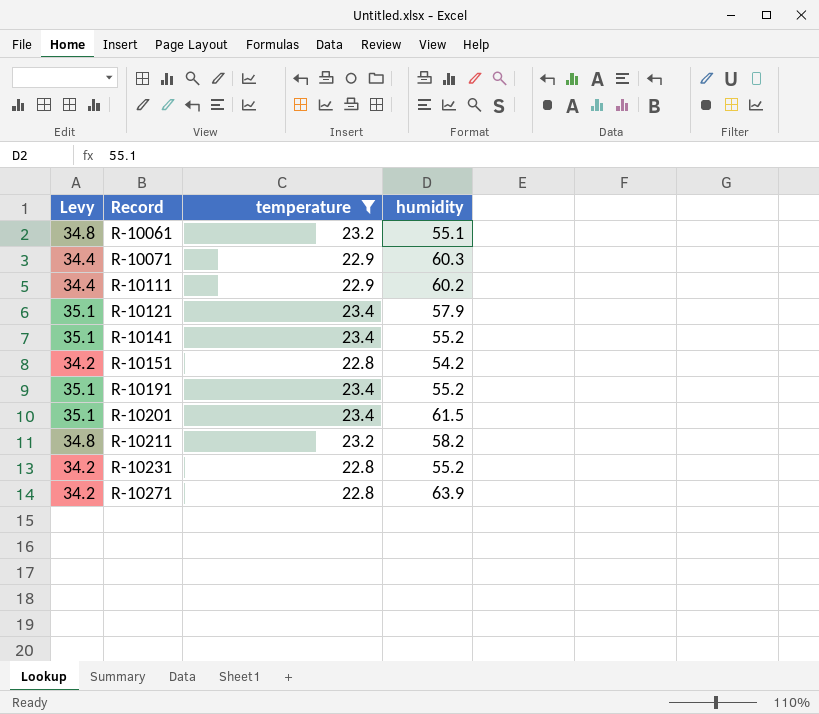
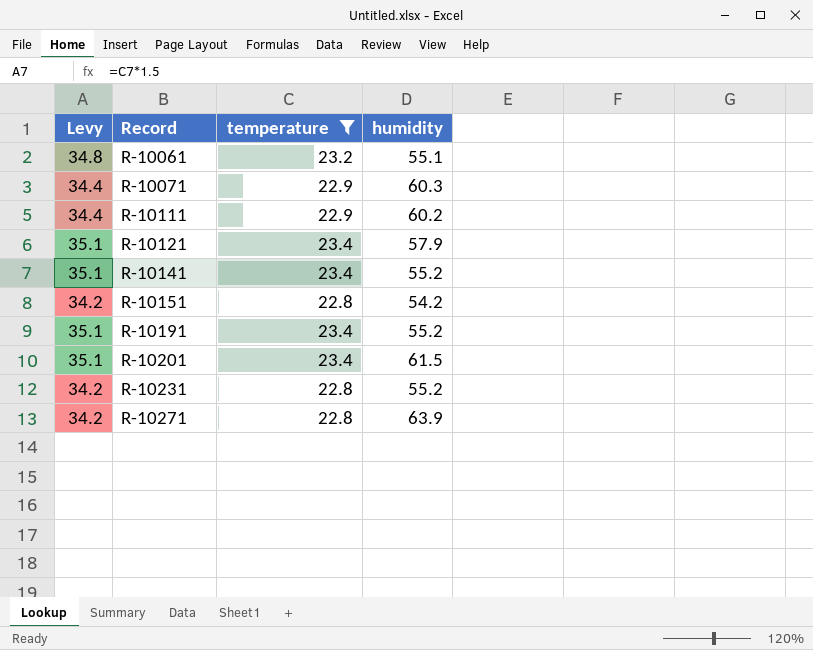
row R-10211: 34.8 | 23.2 | 58.2 -> none

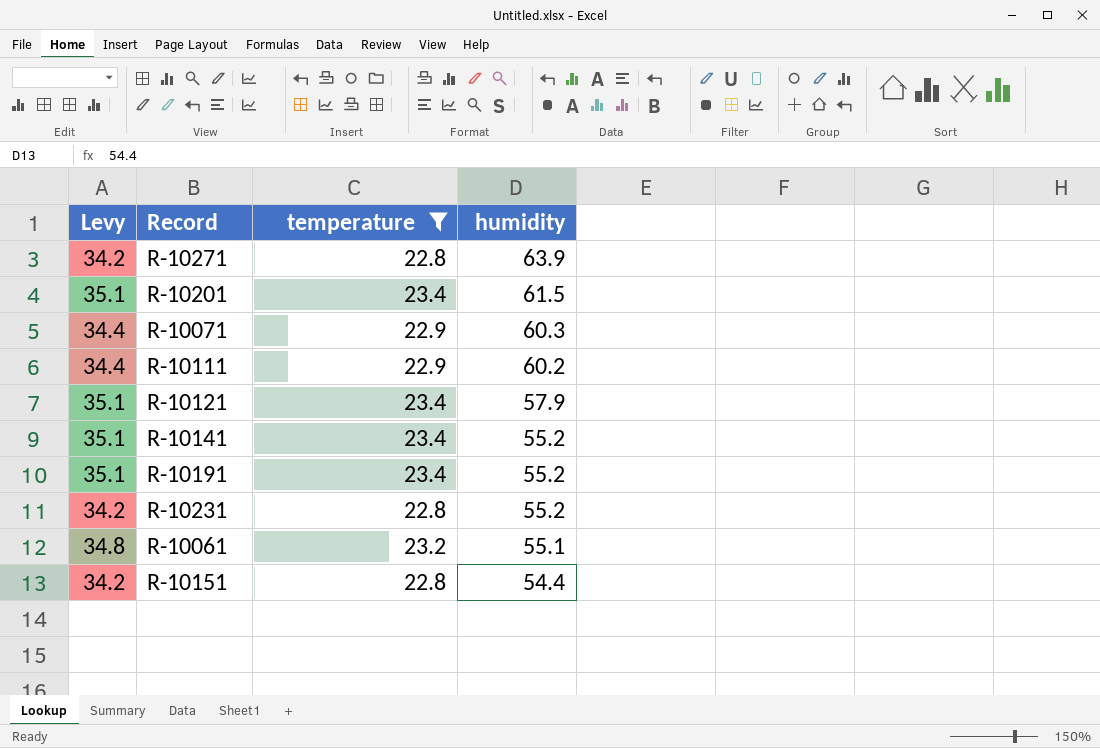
row order: Record ascending -> humidity descending
R-10151 | humidity: 54.2 -> 54.4

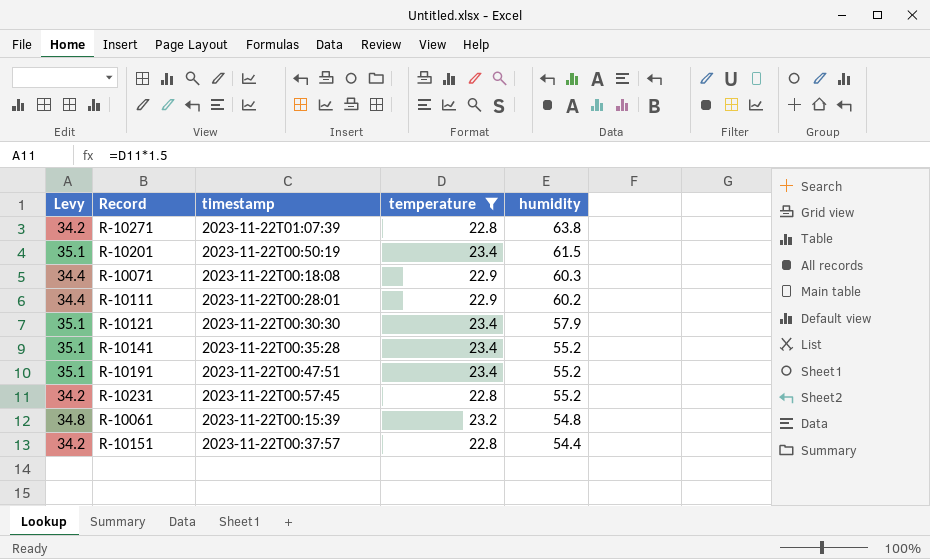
column timestamp | position: none -> 3
R-10271 | humidity: 63.9 -> 63.8
R-10061 | humidity: 55.1 -> 54.8

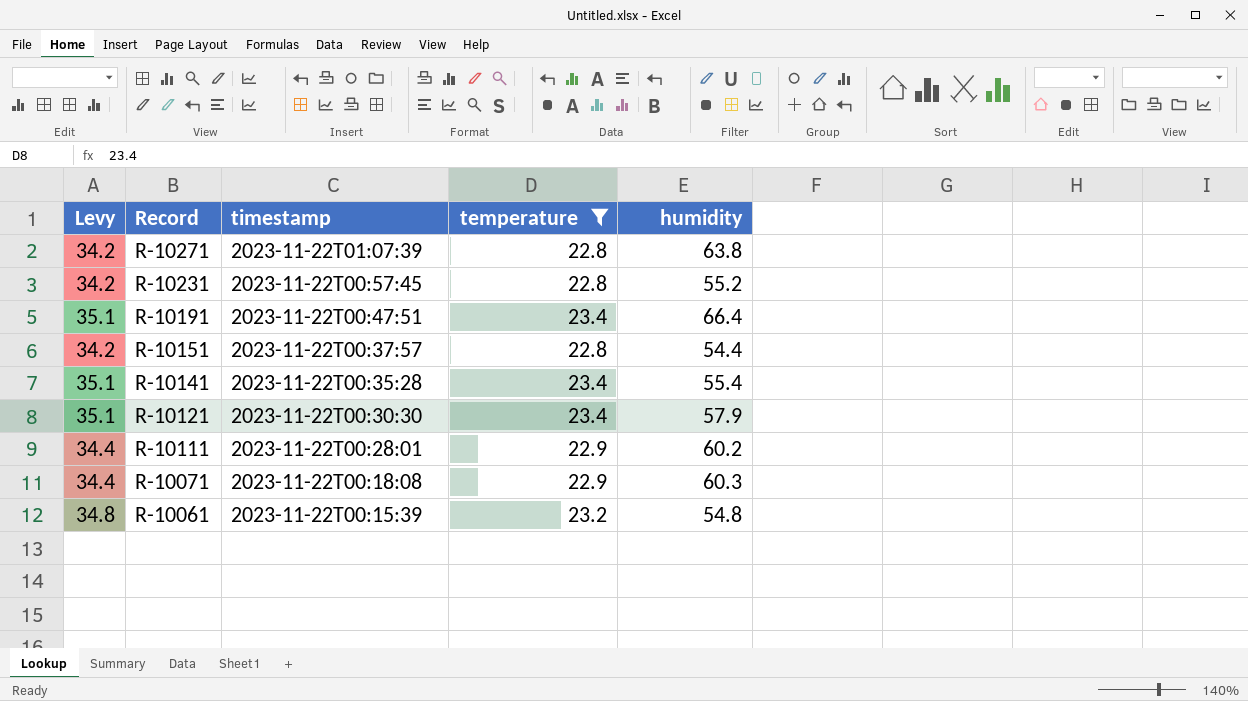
row order: humidity descending -> Record descending
row R-10201: 35.1 | 2023-11-22T00:50:19 | 23.4 | 61.5 -> none
R-10191 | humidity: 55.2 -> 66.4
R-10141 | humidity: 55.2 -> 55.4

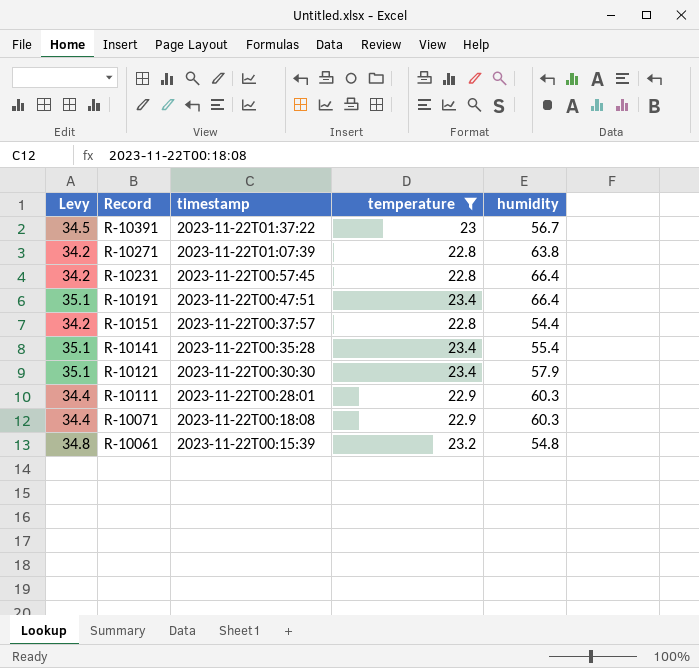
row R-10391: none -> 34.5 | 2023-11-22T01:37:22 | 23 | 56.7
R-10231 | humidity: 55.2 -> 66.4
R-10111 | humidity: 60.2 -> 60.3

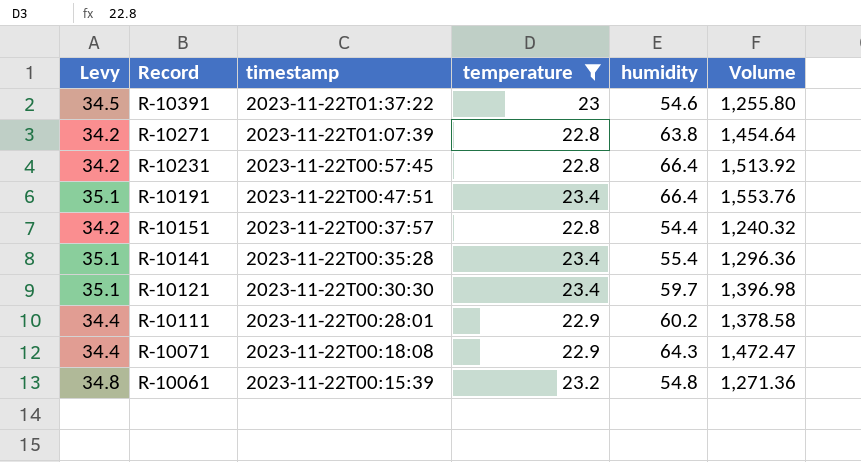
column Volume | formula: none -> [temperature] * [humidity]
R-10391 | humidity: 56.7 -> 54.6
R-10121 | humidity: 57.9 -> 59.7
R-10111 | humidity: 60.3 -> 60.2
R-10071 | humidity: 60.3 -> 64.3

